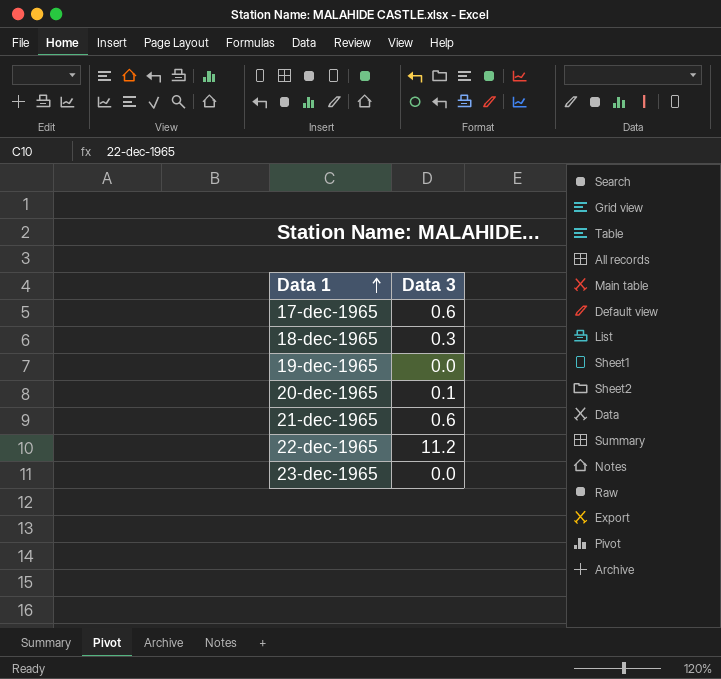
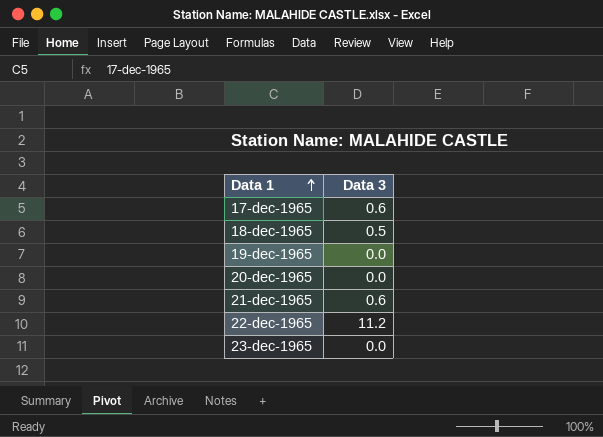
18-dec-1965 | Data 3: 0.3 -> 0.5
20-dec-1965 | Data 3: 0.1 -> 0.0

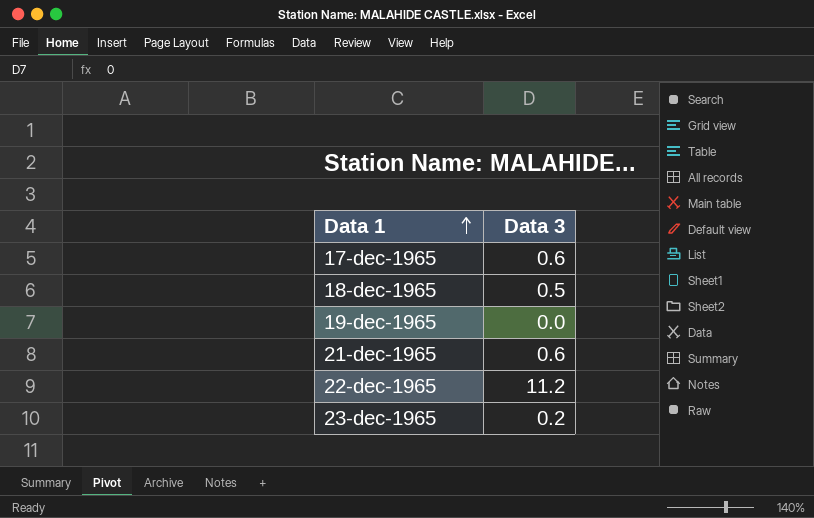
row 20-dec-1965: 0.0 -> none
23-dec-1965 | Data 3: 0.0 -> 0.2

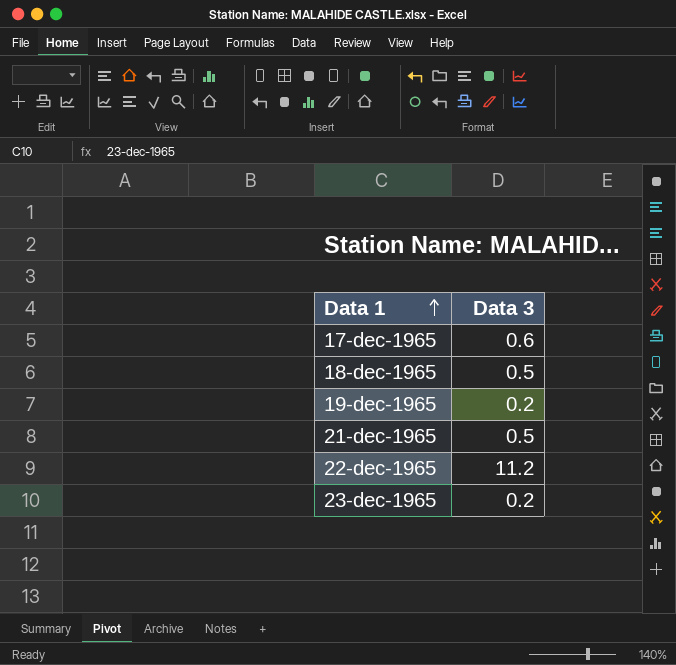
19-dec-1965 | Data 3: 0.0 -> 0.2
21-dec-1965 | Data 3: 0.6 -> 0.5

